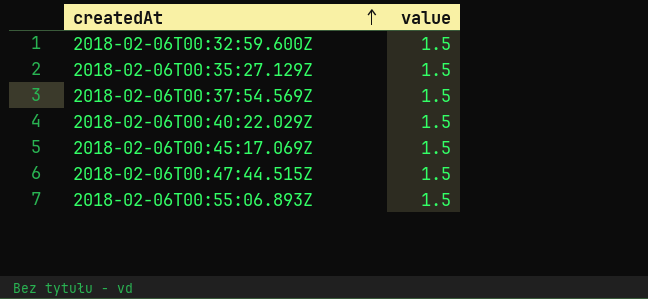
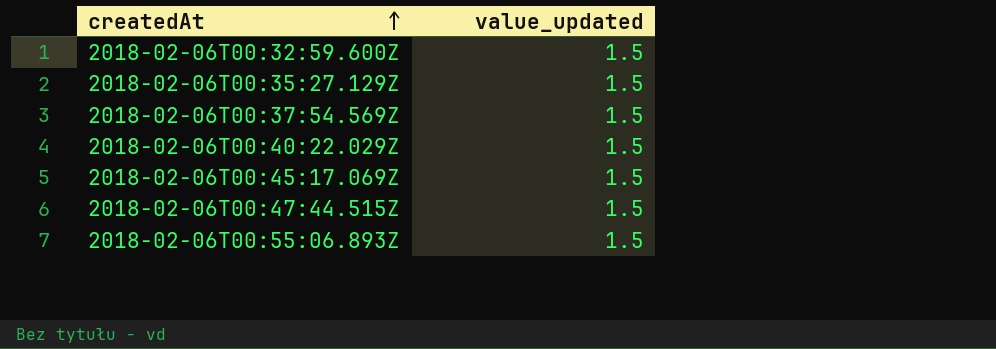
column name: value -> value_updated

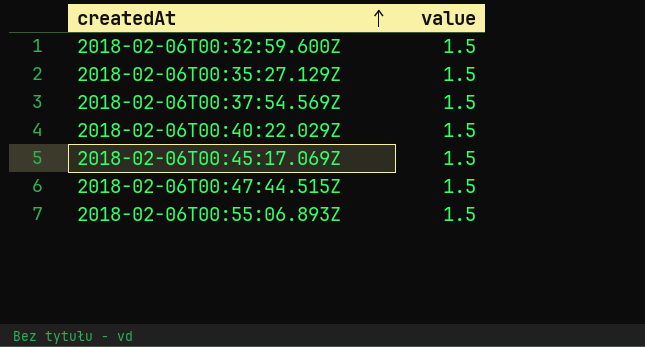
column name: value_updated -> value

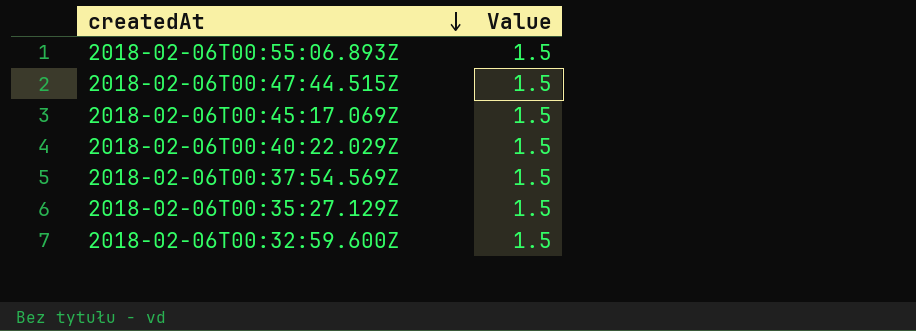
row order: createdAt ascending -> createdAt descending
column name: value -> Value

